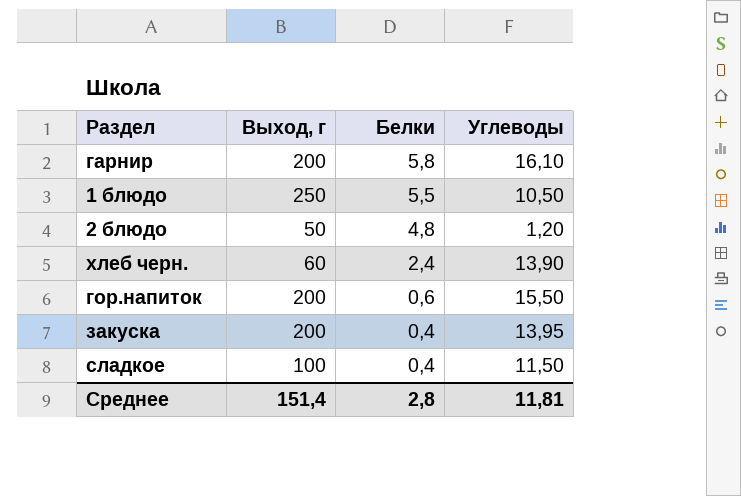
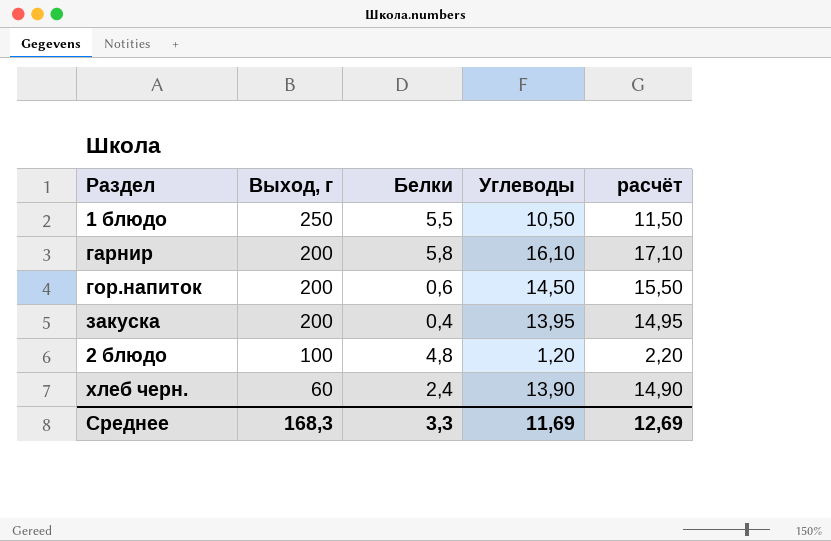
row order: Белки descending -> Выход, г descending
column расчёт | formula: none -> [Углеводы] + 1
row сладкое: 100 | 0,4 | 11,50 -> none
гор.напиток | Углеводы: 15,50 -> 14,50
2 блюдо | Выход, г: 50 -> 100
Среднее | Выход, г: 151,4 -> 168,3
Среднее | Белки: 2,8 -> 3,3
Среднее | Углеводы: 11,81 -> 11,69

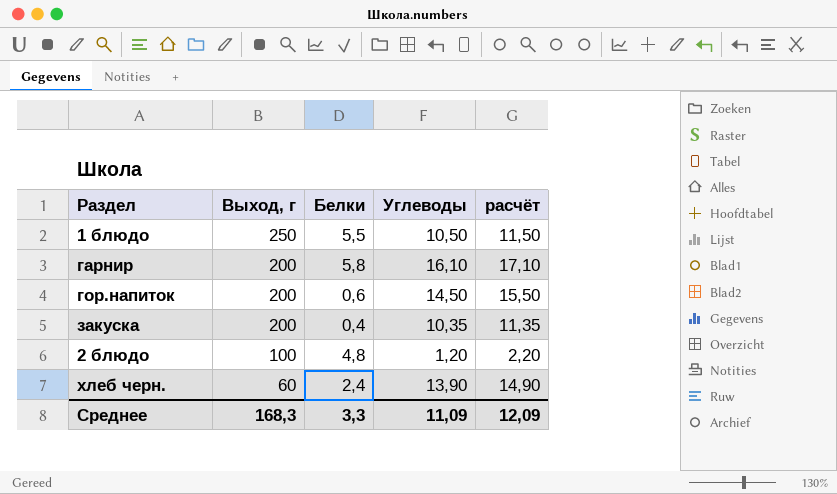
закуска | Углеводы: 13,95 -> 10,35
закуска | расчёт: 14,95 -> 11,35
Среднее | Углеводы: 11,69 -> 11,09
Среднее | расчёт: 12,69 -> 12,09

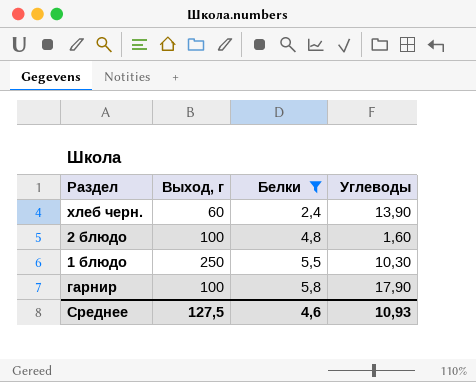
filter: none -> Белки >= 2,4
row order: Выход, г descending -> Белки ascending
column расчёт | formula: [Углеводы] + 1 -> none
2 блюдо | Углеводы: 1,20 -> 1,60
1 блюдо | Углеводы: 10,50 -> 10,30
гарнир | Выход, г: 200 -> 100
гарнир | Углеводы: 16,10 -> 17,90
Среднее | Выход, г: 168,3 -> 127,5
Среднее | Белки: 3,3 -> 4,6
Среднее | Углеводы: 11,09 -> 10,93

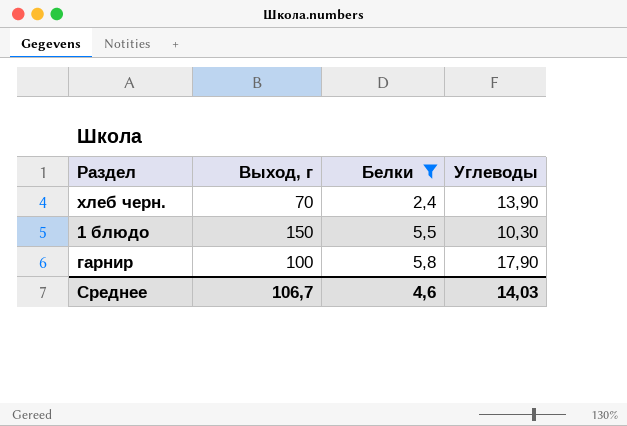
row 2 блюдо: 100 | 4,8 | 1,60 -> none
хлеб черн. | Выход, г: 60 -> 70
1 блюдо | Выход, г: 250 -> 150
Среднее | Выход, г: 127,5 -> 106,7
Среднее | Углеводы: 10,93 -> 14,03

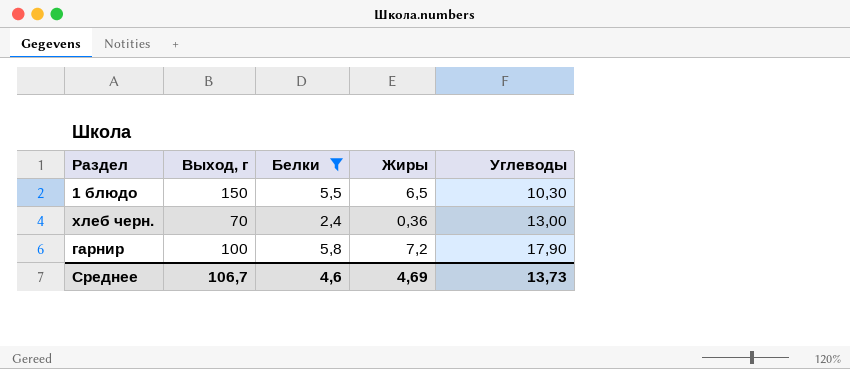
row order: Белки ascending -> Углеводы ascending
column Жиры | position: none -> 4
хлеб черн. | Углеводы: 13,90 -> 13,00
Среднее | Углеводы: 14,03 -> 13,73

